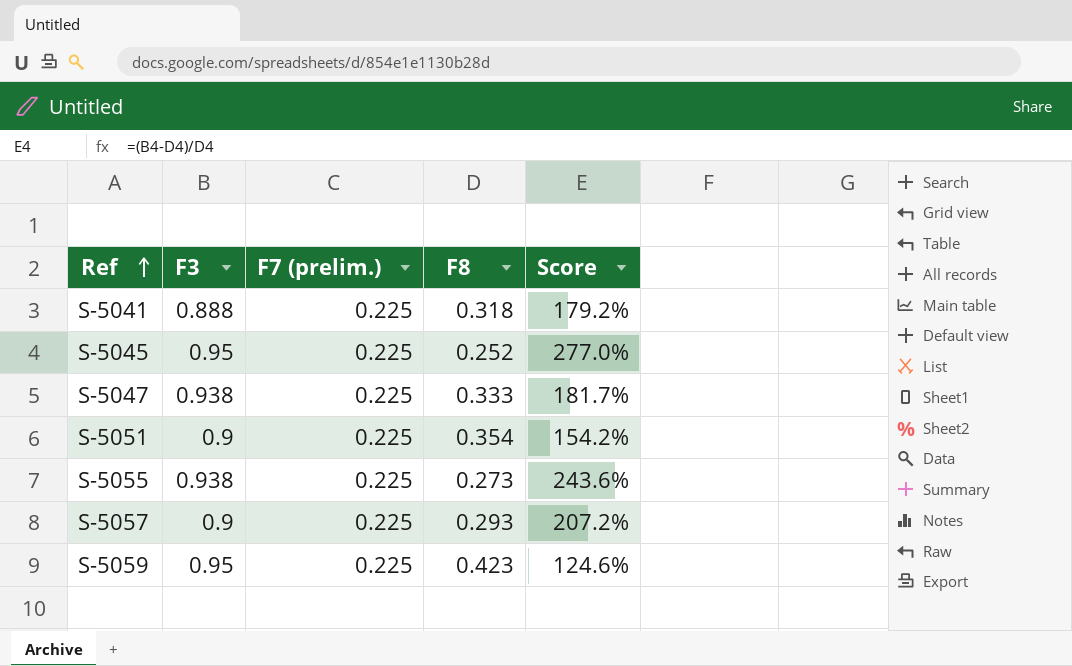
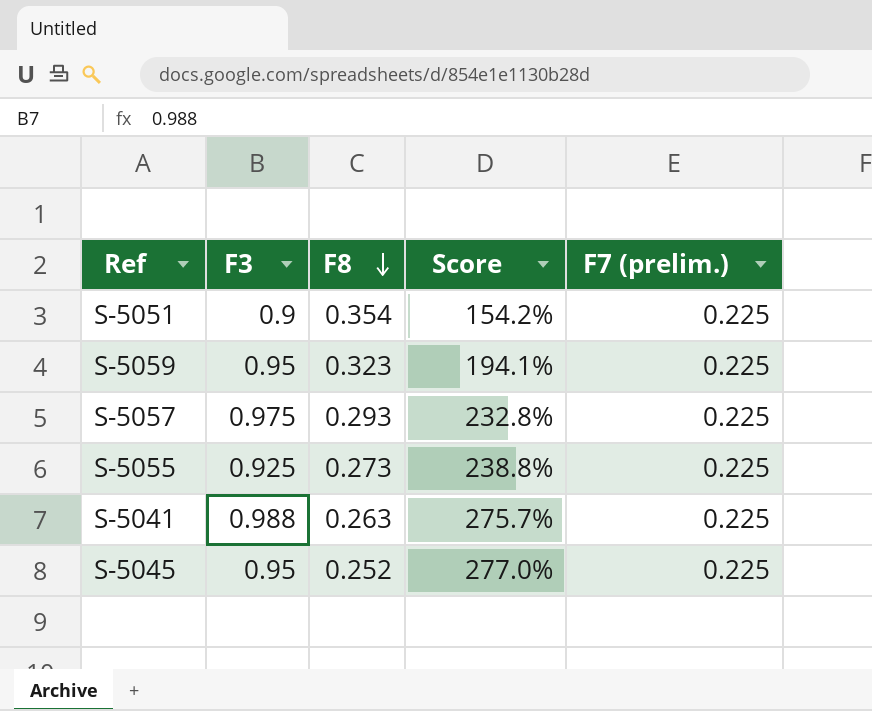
row order: Ref ascending -> F8 descending
column F7 (prelim.) | position: 3 -> 5
row S-5047: 0.938 | 0.225 | 0.333 | 181.7% -> none
S-5059 | F8: 0.423 -> 0.323
S-5059 | Score: 124.6% -> 194.1%
S-5057 | F3: 0.9 -> 0.975
S-5057 | Score: 207.2% -> 232.8%
S-5055 | F3: 0.938 -> 0.925
S-5055 | Score: 243.6% -> 238.8%
S-5041 | F3: 0.888 -> 0.988
S-5041 | F8: 0.318 -> 0.263
S-5041 | Score: 179.2% -> 275.7%

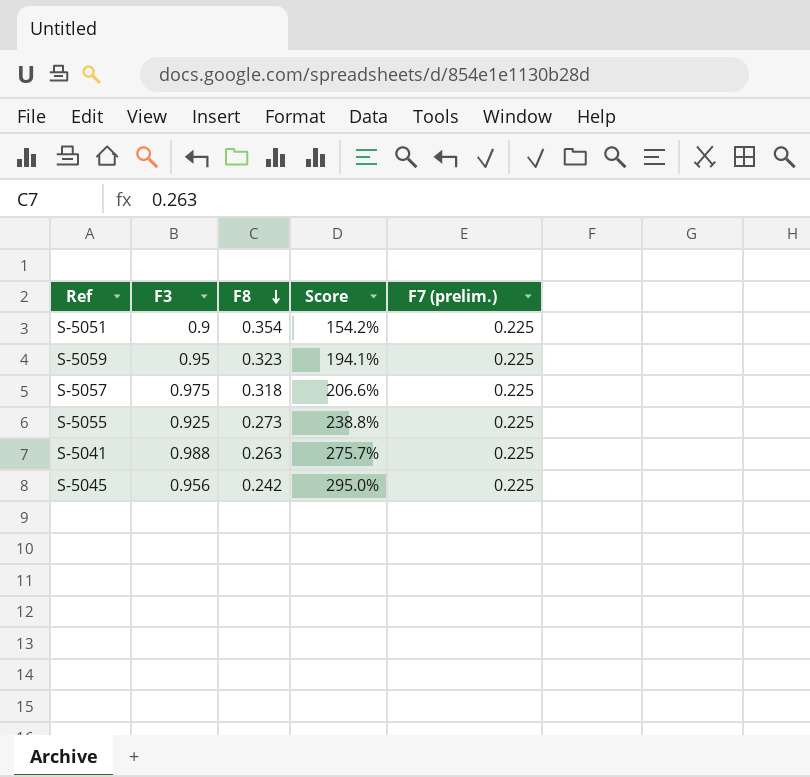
S-5057 | F8: 0.293 -> 0.318
S-5057 | Score: 232.8% -> 206.6%
S-5045 | F3: 0.95 -> 0.956
S-5045 | F8: 0.252 -> 0.242
S-5045 | Score: 277.0% -> 295.0%

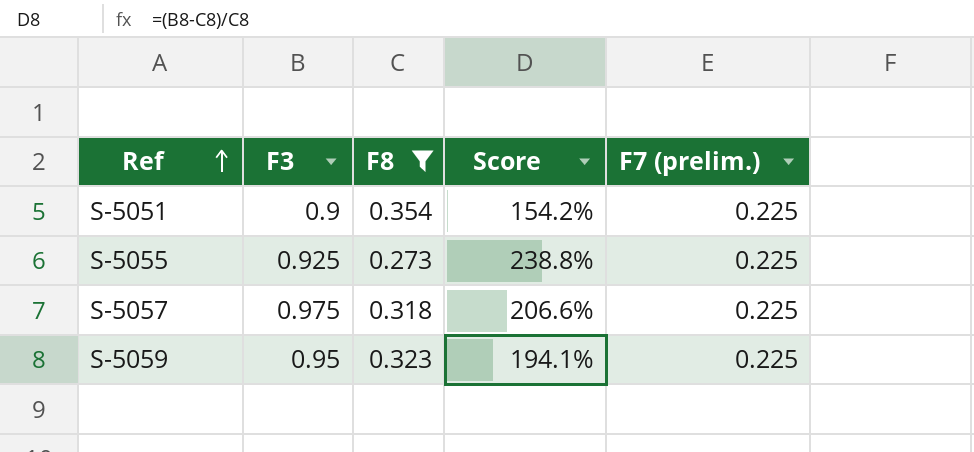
filter: none -> F8 >= 0.273
row order: F8 descending -> Ref ascending

